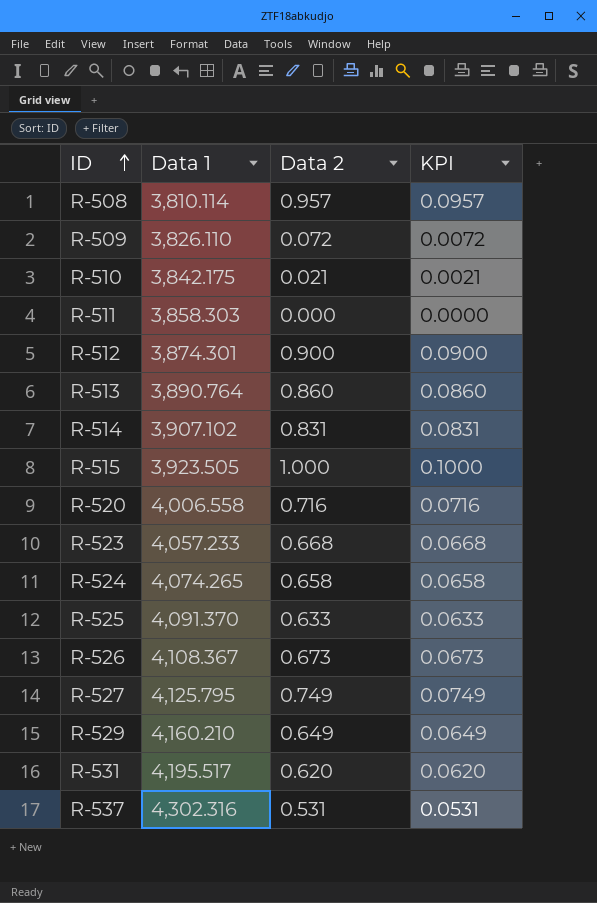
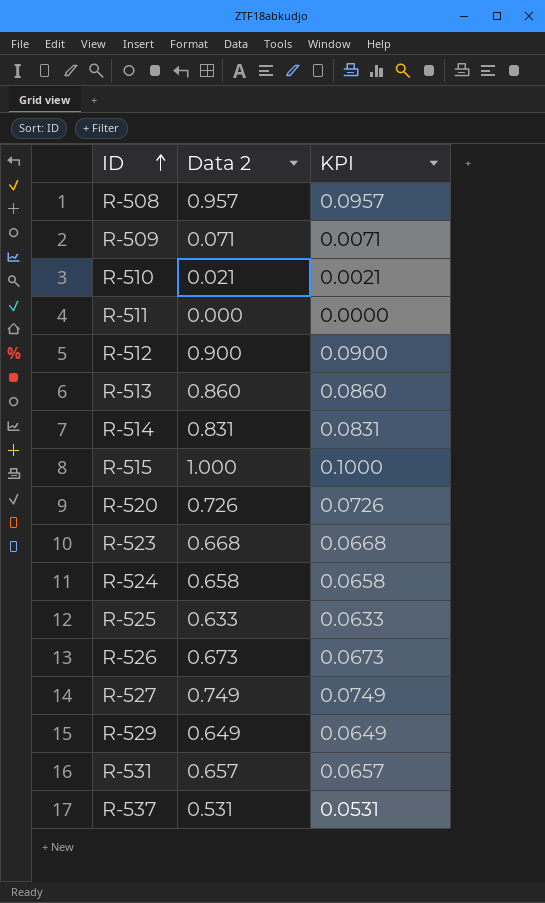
column Data 1 | position: 2 -> none
R-509 | Data 2: 0.072 -> 0.071
R-509 | KPI: 0.0072 -> 0.0071
R-520 | Data 2: 0.716 -> 0.726
R-520 | KPI: 0.0716 -> 0.0726
R-531 | Data 2: 0.620 -> 0.657
R-531 | KPI: 0.0620 -> 0.0657

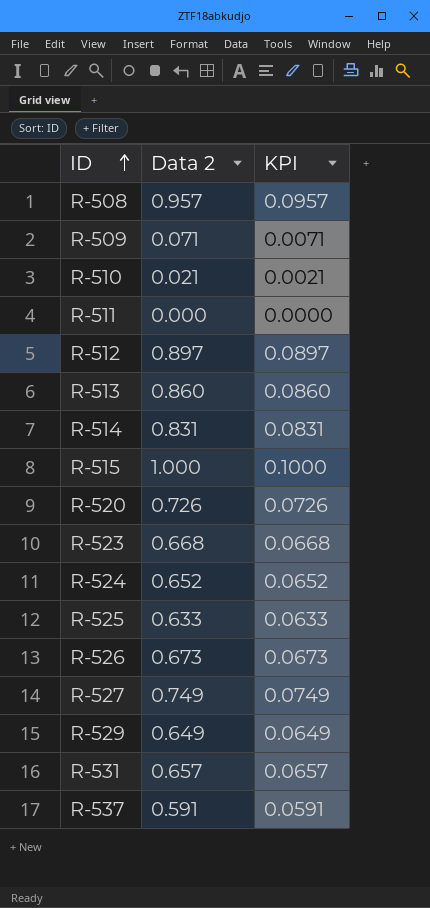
R-512 | Data 2: 0.900 -> 0.897
R-512 | KPI: 0.0900 -> 0.0897
R-524 | Data 2: 0.658 -> 0.652
R-524 | KPI: 0.0658 -> 0.0652
R-537 | Data 2: 0.531 -> 0.591
R-537 | KPI: 0.0531 -> 0.0591

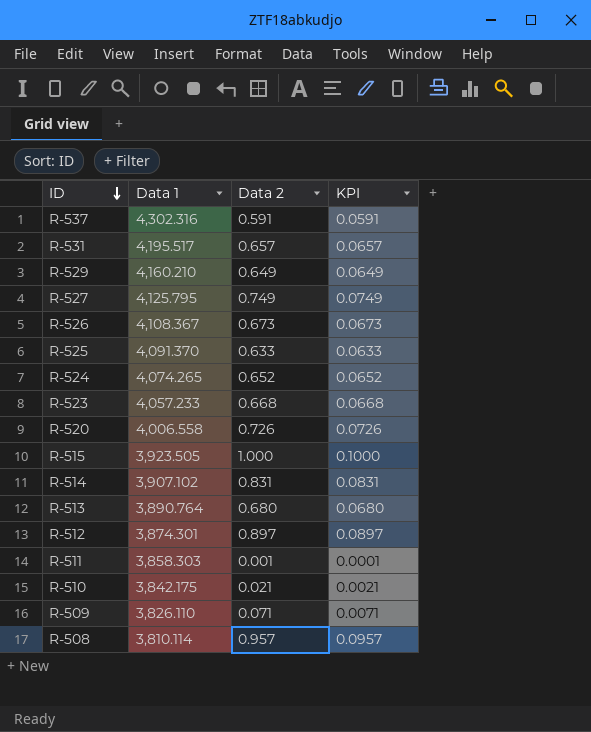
row order: ID ascending -> ID descending
column Data 1 | position: none -> 2
R-513 | Data 2: 0.860 -> 0.680
R-513 | KPI: 0.0860 -> 0.0680
R-511 | Data 2: 0.000 -> 0.001
R-511 | KPI: 0.0000 -> 0.0001

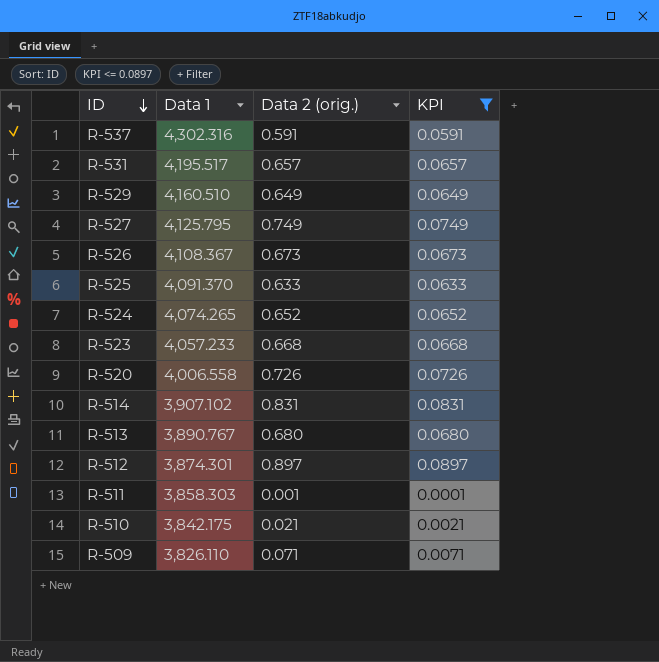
filter: none -> KPI <= 0.0897
column name: Data 2 -> Data 2 (orig.)
R-529 | Data 1: 4,160.210 -> 4,160.510
R-513 | Data 1: 3,890.764 -> 3,890.767

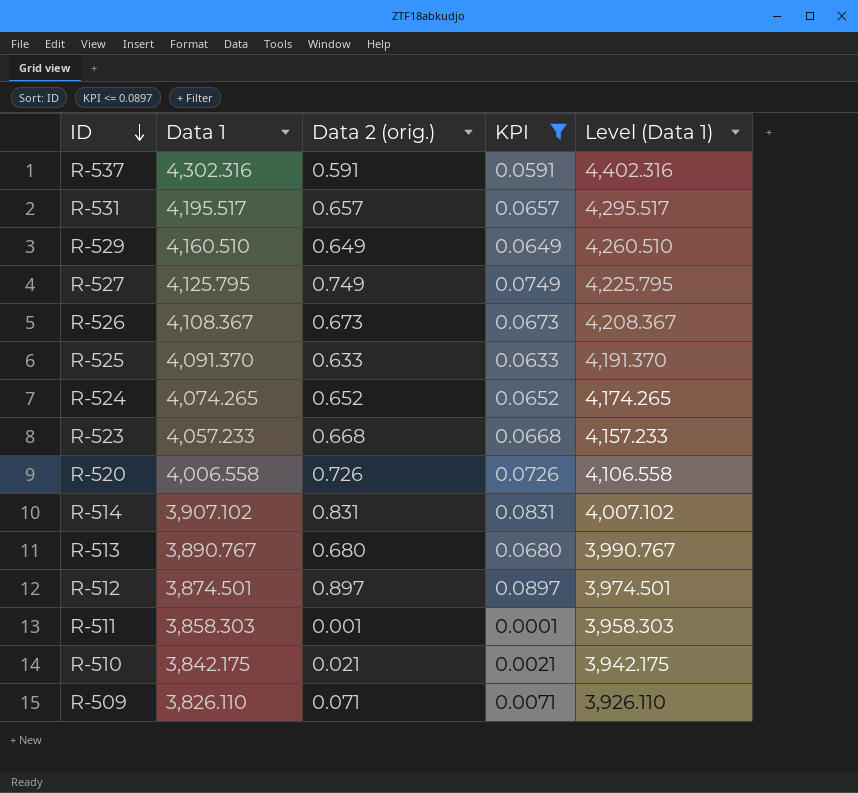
column Level (Data 1) | formula: none -> [Data 1] + 100
R-512 | Data 1: 3,874.301 -> 3,874.501

